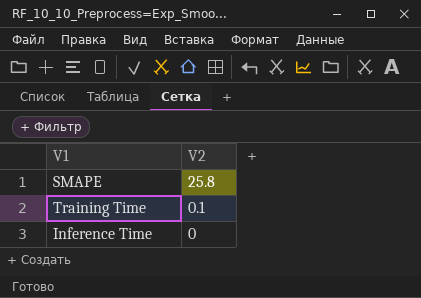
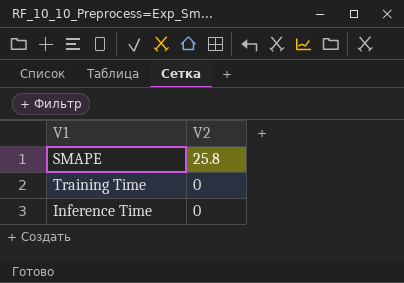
Training Time | V2: 0.1 -> 0

